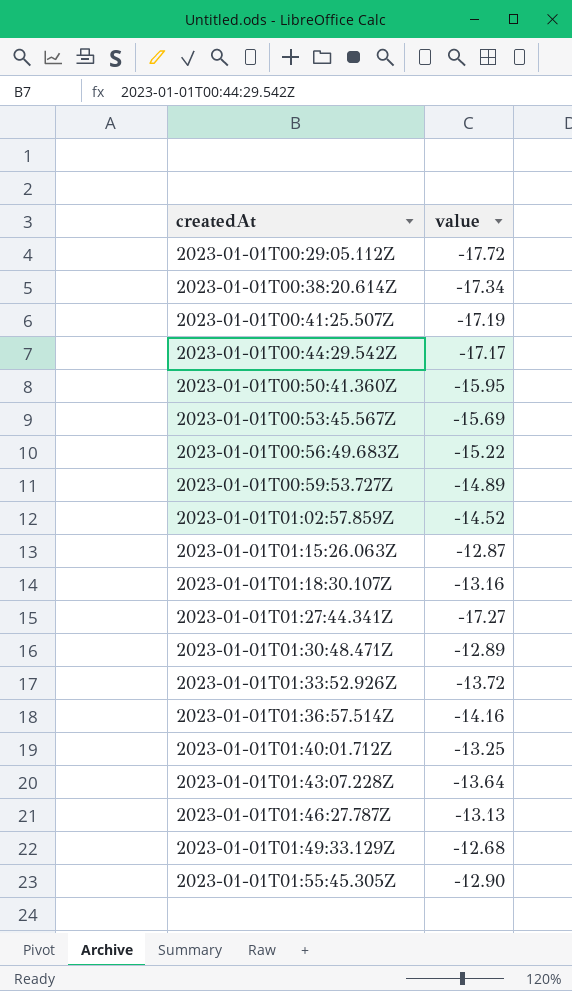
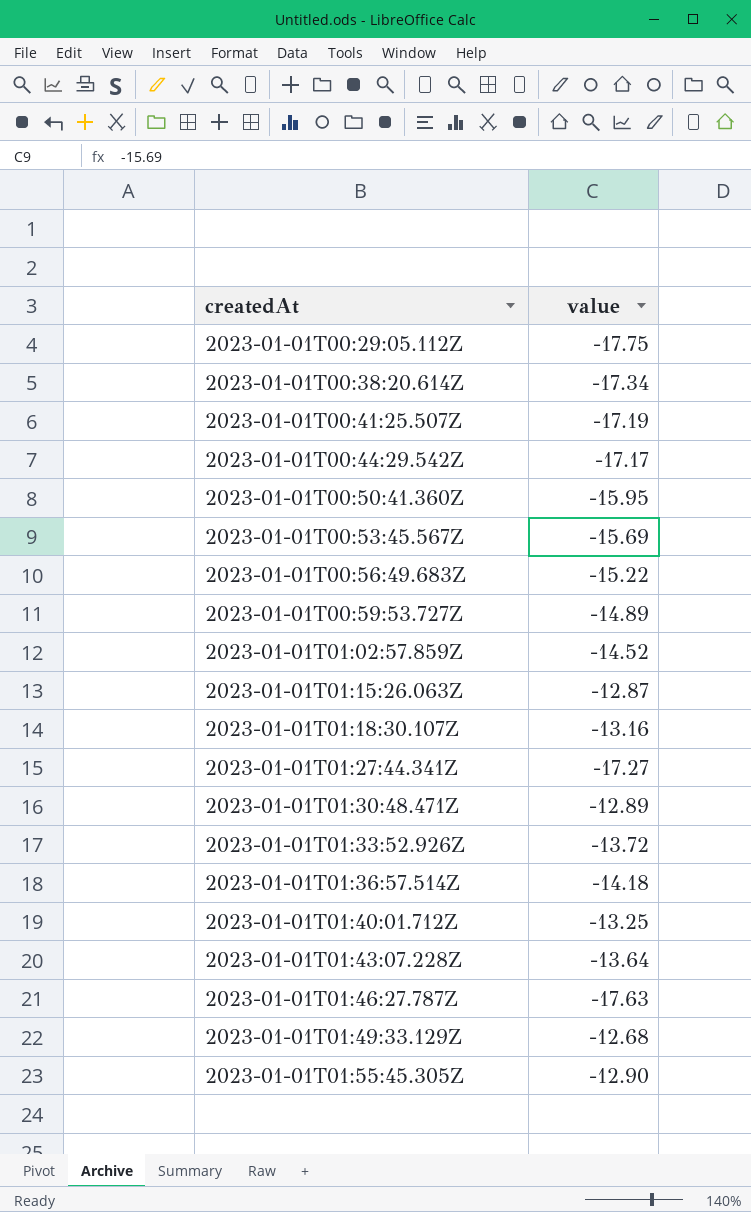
2023-01-01T00:29:05.112Z | value: -17.72 -> -17.75
2023-01-01T01:36:57.514Z | value: -14.16 -> -14.18
2023-01-01T01:46:27.787Z | value: -13.13 -> -17.63

